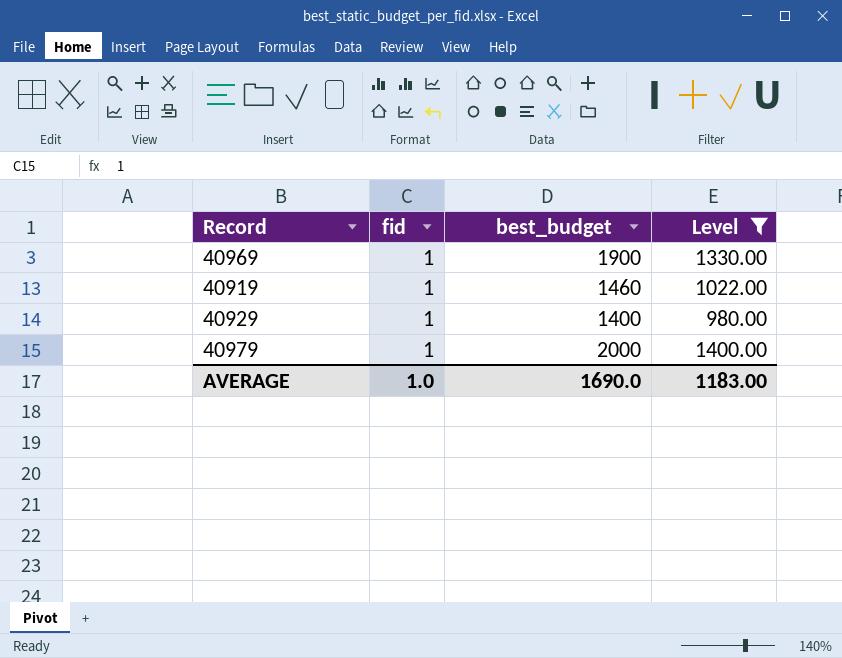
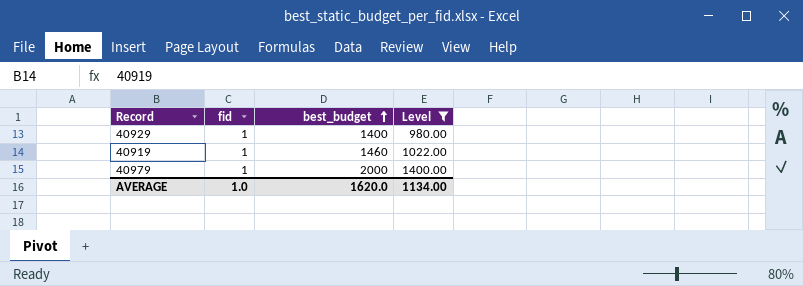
row order: none -> best_budget ascending
row 40969: 1 | 1900 | 1330.00 -> none
AVERAGE | best_budget: 1690.0 -> 1620.0
AVERAGE | Level: 1183.00 -> 1134.00

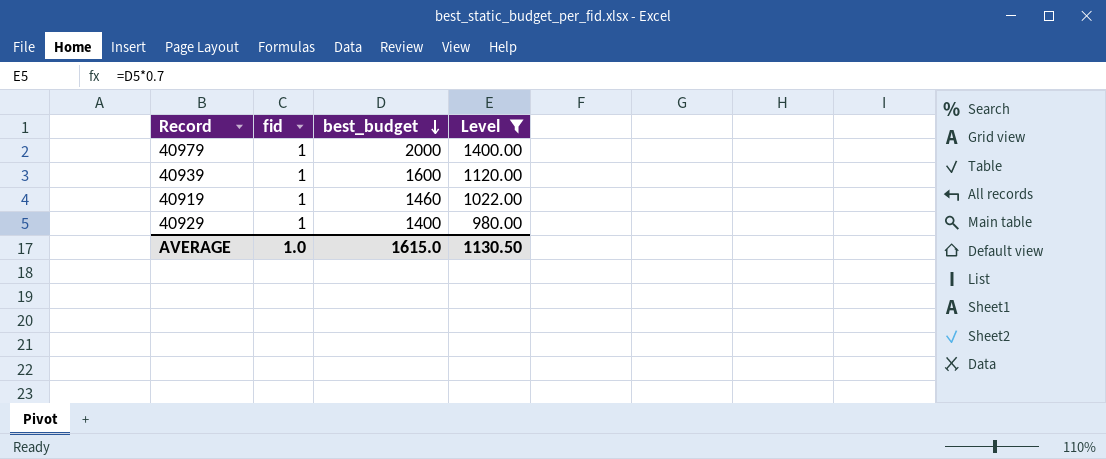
row order: best_budget ascending -> best_budget descending
row 40939: none -> 1 | 1600 | 1120.00
AVERAGE | best_budget: 1620.0 -> 1615.0
AVERAGE | Level: 1134.00 -> 1130.50

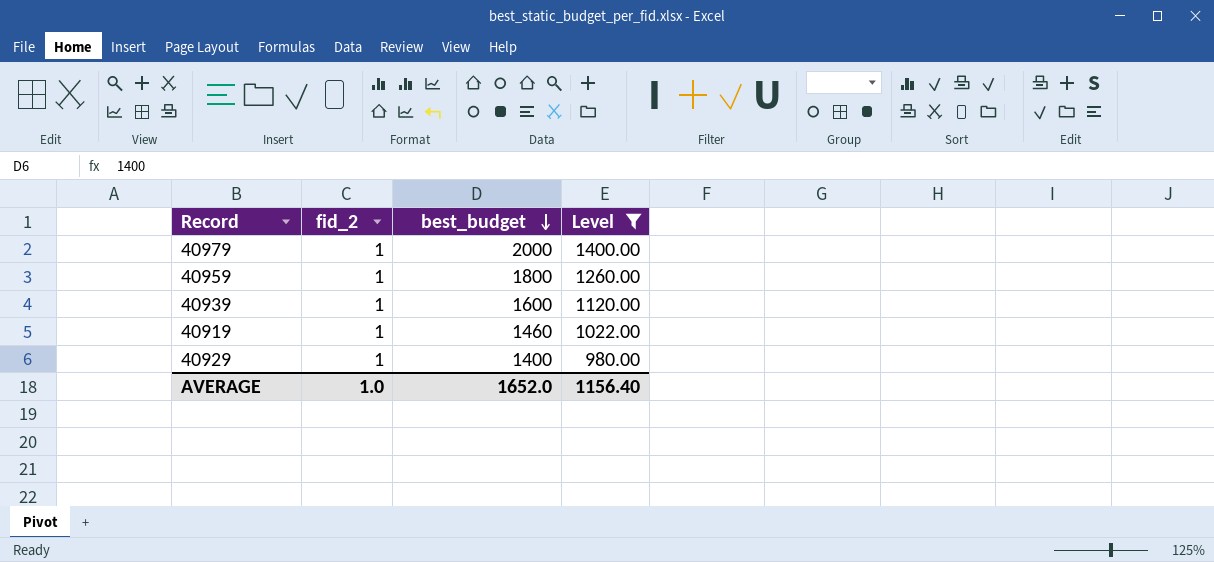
column name: fid -> fid_2
row 40959: none -> 1 | 1800 | 1260.00
AVERAGE | best_budget: 1615.0 -> 1652.0
AVERAGE | Level: 1130.50 -> 1156.40

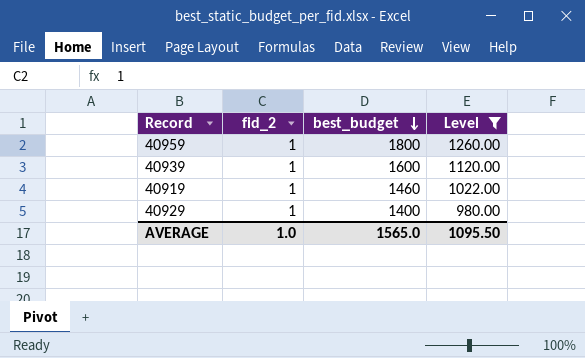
row 40979: 1 | 2000 | 1400.00 -> none
AVERAGE | best_budget: 1652.0 -> 1565.0
AVERAGE | Level: 1156.40 -> 1095.50

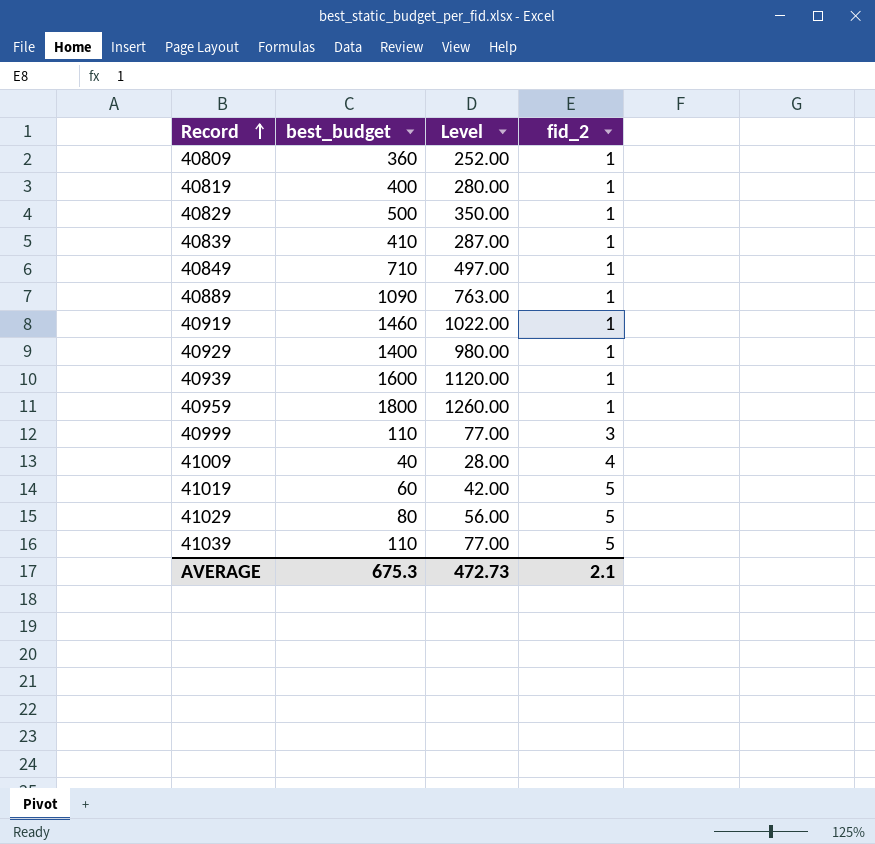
filter: Level >= 980.00 -> none
row order: best_budget descending -> Record ascending
column fid_2 | position: 2 -> 4
AVERAGE | best_budget: 1565.0 -> 675.3
AVERAGE | Level: 1095.50 -> 472.73
AVERAGE | fid_2: 1.0 -> 2.1

